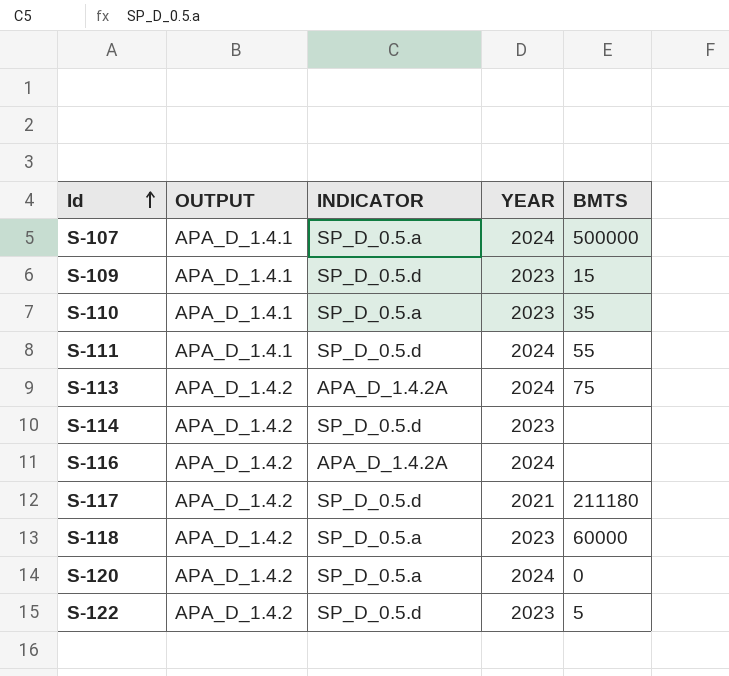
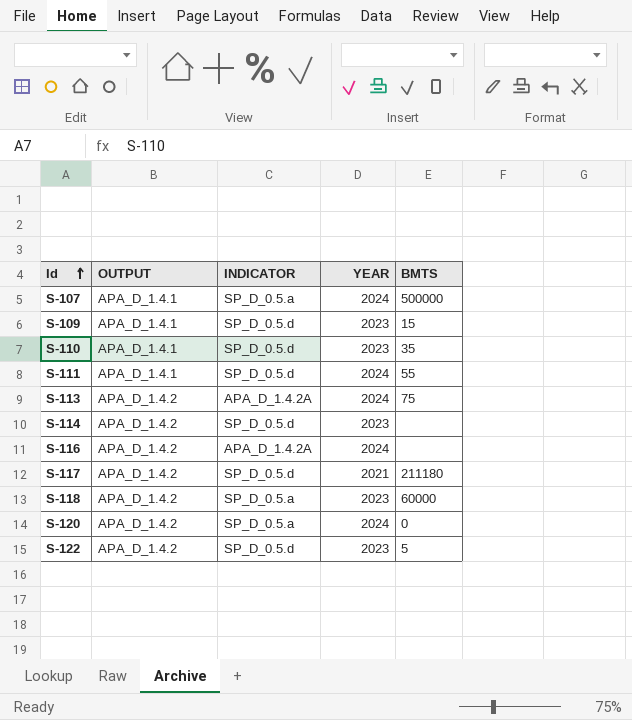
S-110 | INDICATOR: SP_D_0.5.a -> SP_D_0.5.d

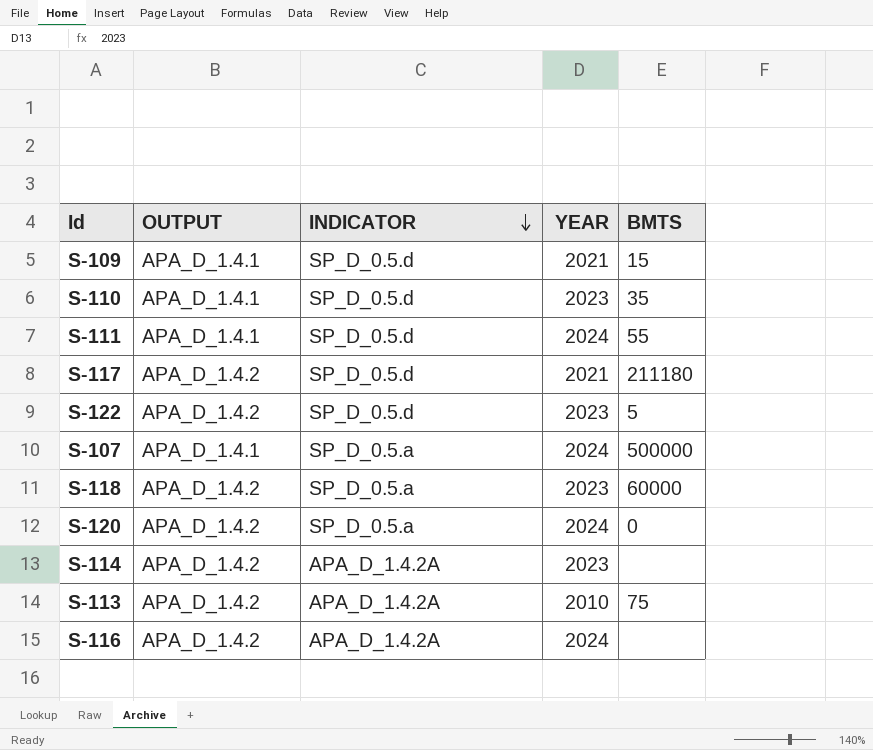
row order: Id ascending -> INDICATOR descending
S-109 | YEAR: 2023 -> 2021
S-114 | INDICATOR: SP_D_0.5.d -> APA_D_1.4.2A
S-113 | YEAR: 2024 -> 2010

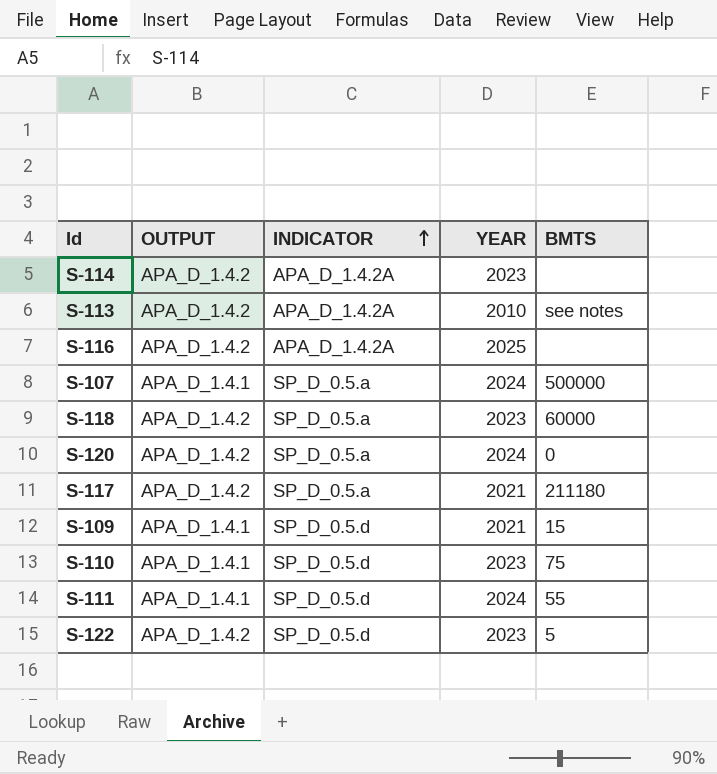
row order: INDICATOR descending -> INDICATOR ascending
S-113 | BMTS: 75 -> see notes
S-116 | YEAR: 2024 -> 2025
S-117 | INDICATOR: SP_D_0.5.d -> SP_D_0.5.a
S-110 | BMTS: 35 -> 75

